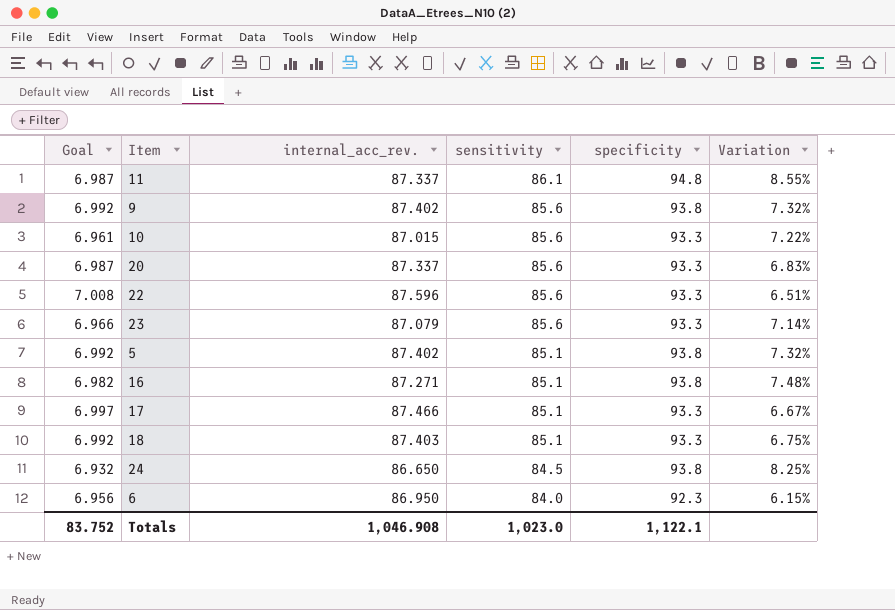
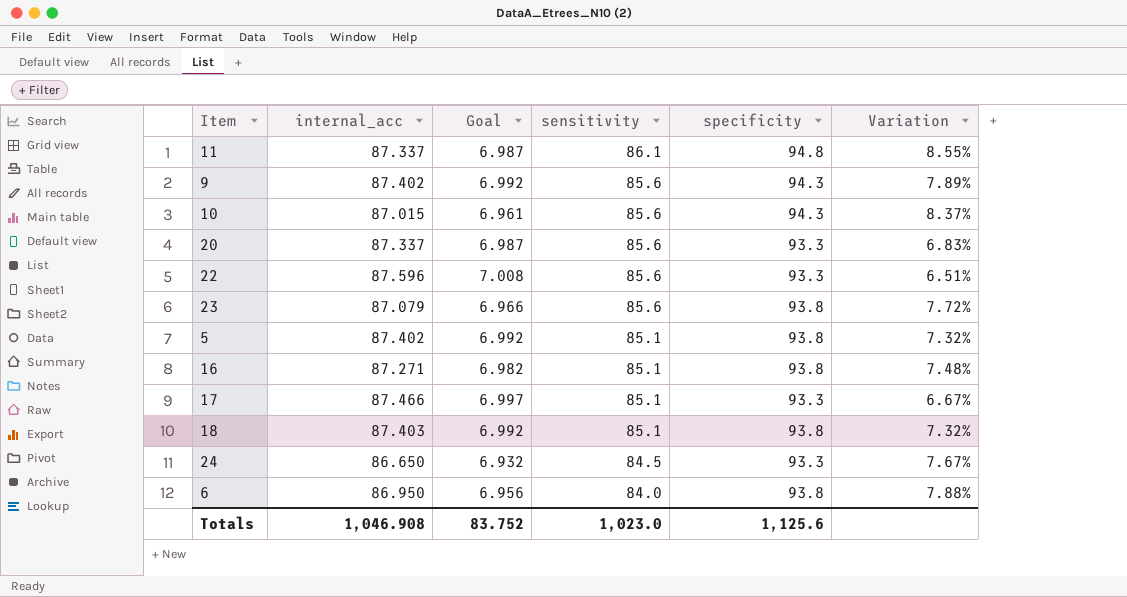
column name: internal_acc_rev. -> internal_acc
column Goal | position: 1 -> 3
9 | specificity: 93.8 -> 94.3
9 | Variation: 7.32% -> 7.89%
10 | specificity: 93.3 -> 94.3
10 | Variation: 7.22% -> 8.37%
23 | specificity: 93.3 -> 93.8
23 | Variation: 7.14% -> 7.72%
18 | specificity: 93.3 -> 93.8
18 | Variation: 6.75% -> 7.32%
24 | specificity: 93.8 -> 93.3
24 | Variation: 8.25% -> 7.67%
6 | specificity: 92.3 -> 93.8
6 | Variation: 6.15% -> 7.88%
Totals | specificity: 1,122.1 -> 1,125.6

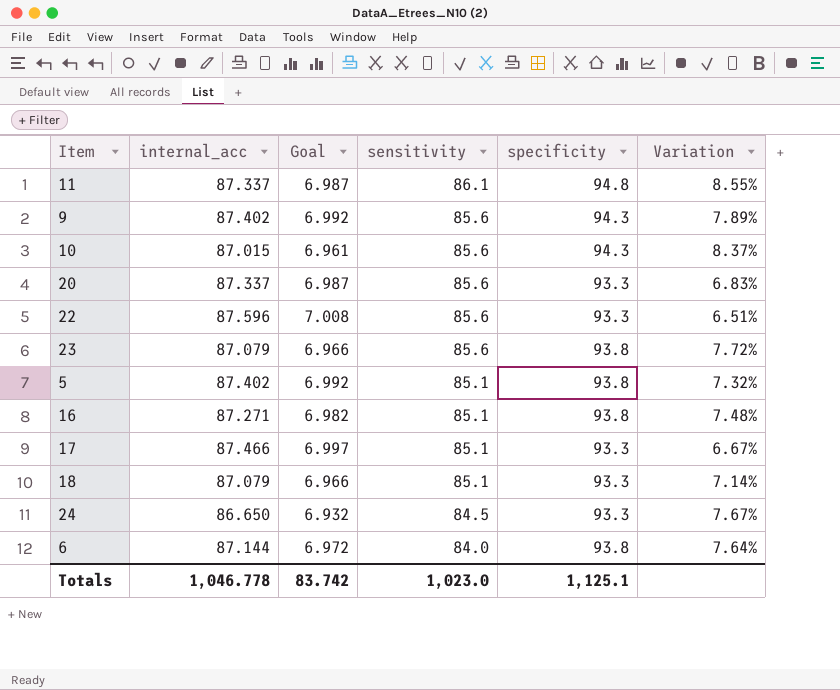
18 | internal_acc: 87.403 -> 87.079
18 | Goal: 6.992 -> 6.966
18 | specificity: 93.8 -> 93.3
18 | Variation: 7.32% -> 7.14%
6 | internal_acc: 86.950 -> 87.144
6 | Goal: 6.956 -> 6.972
6 | Variation: 7.88% -> 7.64%
Totals | internal_acc: 1,046.908 -> 1,046.778
Totals | Goal: 83.752 -> 83.742
Totals | specificity: 1,125.6 -> 1,125.1

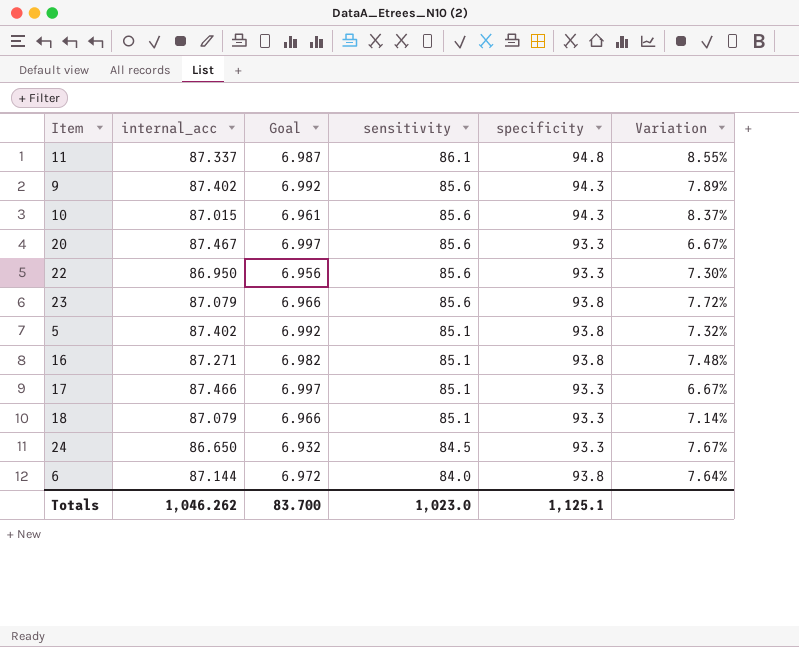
20 | internal_acc: 87.337 -> 87.467
20 | Goal: 6.987 -> 6.997
20 | Variation: 6.83% -> 6.67%
22 | internal_acc: 87.596 -> 86.950
22 | Goal: 7.008 -> 6.956
22 | Variation: 6.51% -> 7.30%
Totals | internal_acc: 1,046.778 -> 1,046.262
Totals | Goal: 83.742 -> 83.700

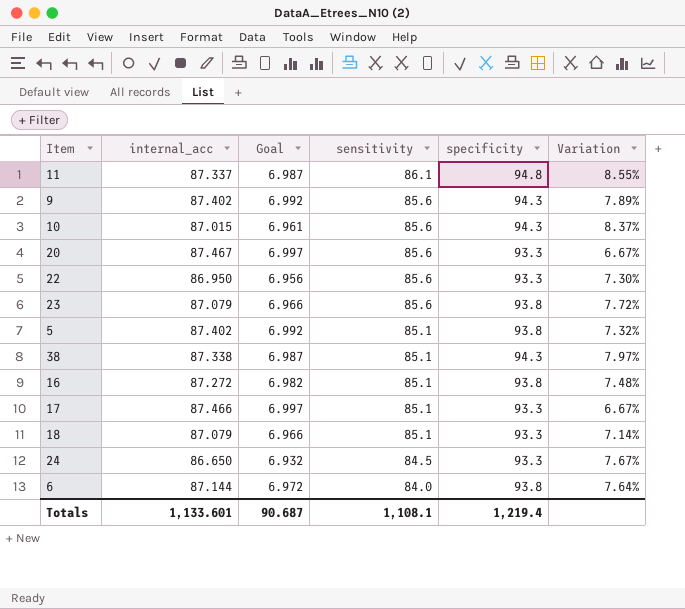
row 38: none -> 87.338 | 6.987 | 85.1 | 94.3 | 7.97%
16 | internal_acc: 87.271 -> 87.272
Totals | internal_acc: 1,046.262 -> 1,133.601
Totals | Goal: 83.700 -> 90.687
Totals | sensitivity: 1,023.0 -> 1,108.1
Totals | specificity: 1,125.1 -> 1,219.4

